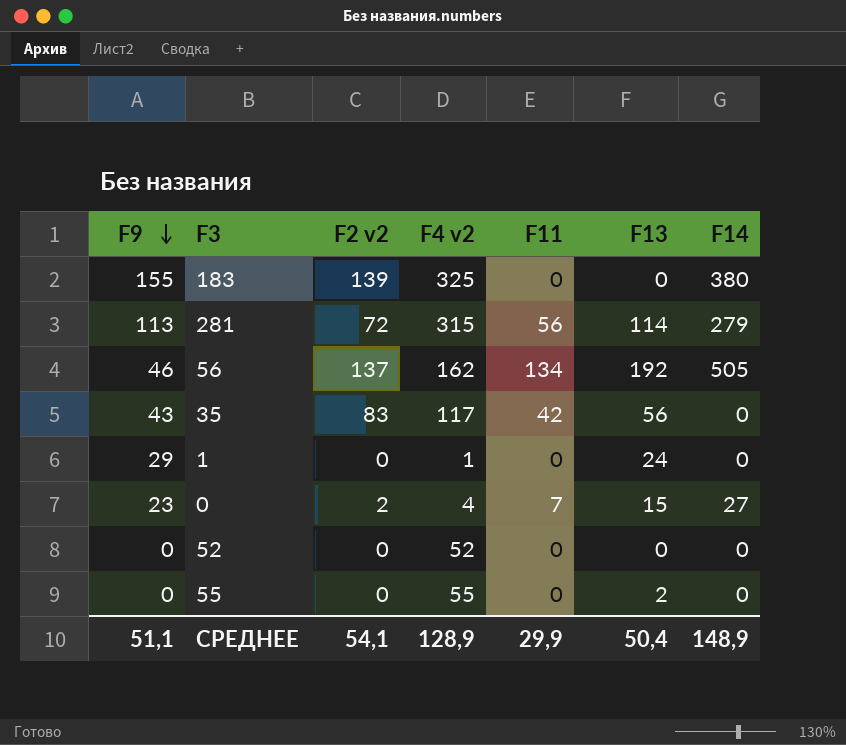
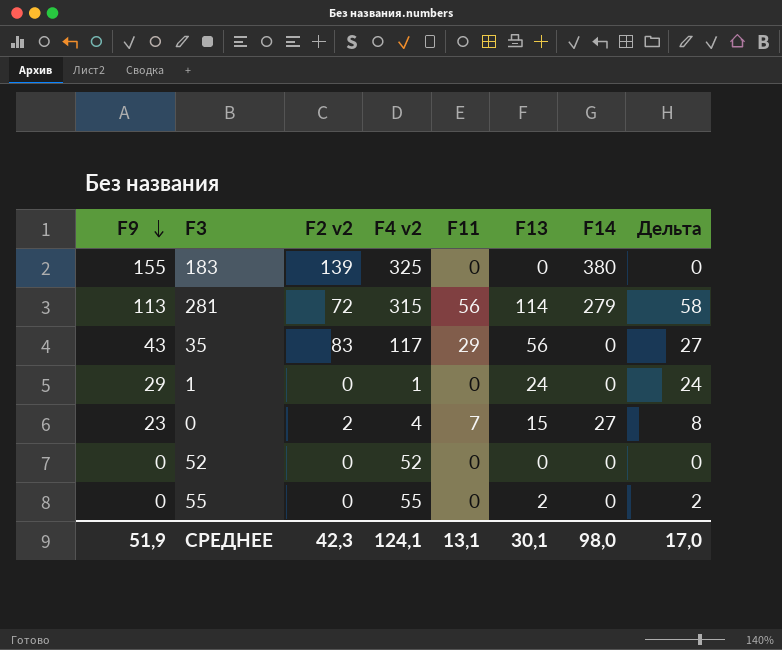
column Дельта | formula: none -> [F13] - [F11]
row 56: 46 | 137 | 162 | 134 | 192 | 505 -> none
35 | F11: 42 -> 29
СРЕДНЕЕ | F9: 51,1 -> 51,9
СРЕДНЕЕ | F2 v2: 54,1 -> 42,3
СРЕДНЕЕ | F4 v2: 128,9 -> 124,1
СРЕДНЕЕ | F11: 29,9 -> 13,1
СРЕДНЕЕ | F13: 50,4 -> 30,1
СРЕДНЕЕ | F14: 148,9 -> 98,0

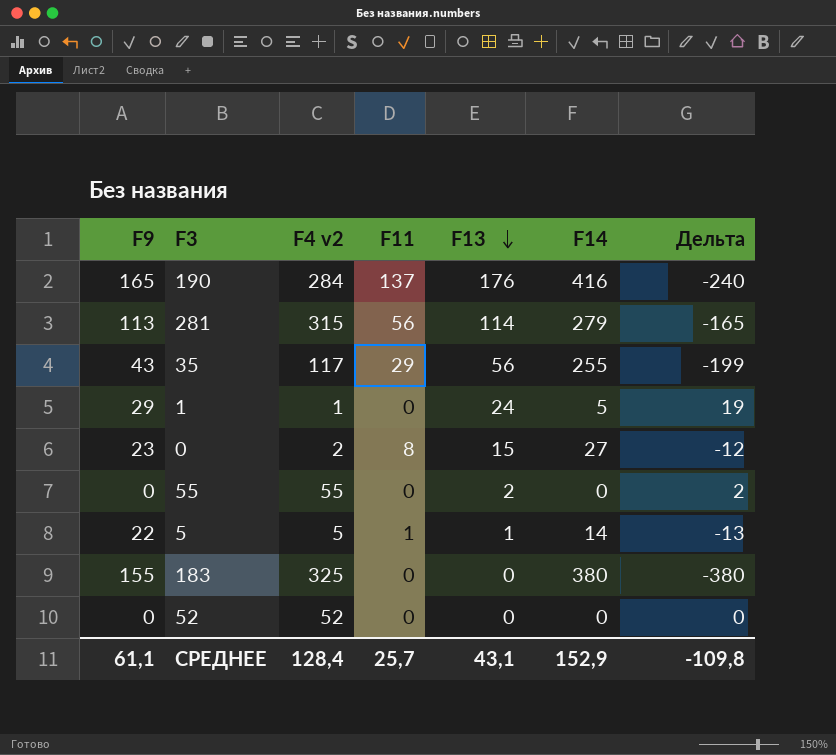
row order: F9 descending -> F13 descending
column F2 v2 | position: 3 -> none
column Дельта | formula: [F13] - [F11] -> [F13] - [F14]
row 190: none -> 165 | 284 | 137 | 176 | 416 | -240
35 | F14: 0 -> 255
1 | F14: 0 -> 5
0 | F4 v2: 4 -> 2
0 | F11: 7 -> 8
row 5: none -> 22 | 5 | 1 | 1 | 14 | -13
СРЕДНЕЕ | F9: 51,9 -> 61,1
СРЕДНЕЕ | F4 v2: 124,1 -> 128,4
СРЕДНЕЕ | F11: 13,1 -> 25,7
СРЕДНЕЕ | F13: 30,1 -> 43,1
СРЕДНЕЕ | F14: 98,0 -> 152,9
СРЕДНЕЕ | Дельта: 17,0 -> -109,8

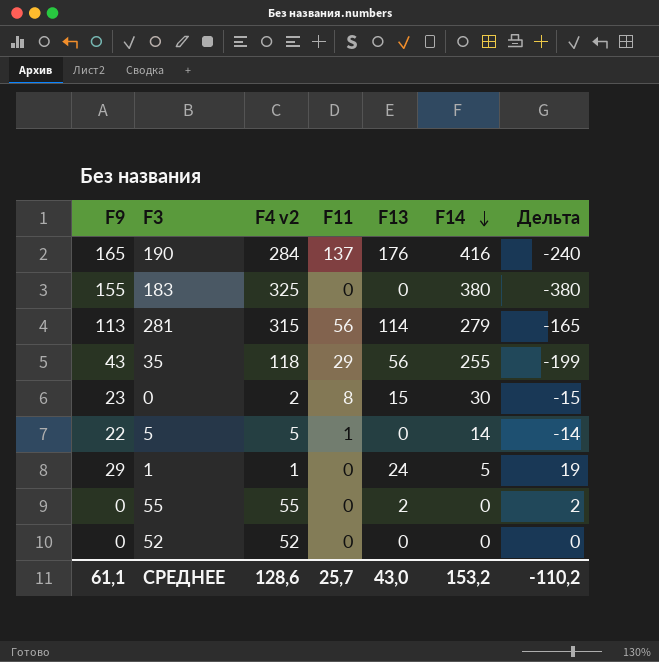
row order: F13 descending -> F14 descending
35 | F4 v2: 117 -> 118
0 | F14: 27 -> 30
0 | Дельта: -12 -> -15
5 | F13: 1 -> 0
5 | Дельта: -13 -> -14
СРЕДНЕЕ | F4 v2: 128,4 -> 128,6
СРЕДНЕЕ | F13: 43,1 -> 43,0
СРЕДНЕЕ | F14: 152,9 -> 153,2
СРЕДНЕЕ | Дельта: -109,8 -> -110,2

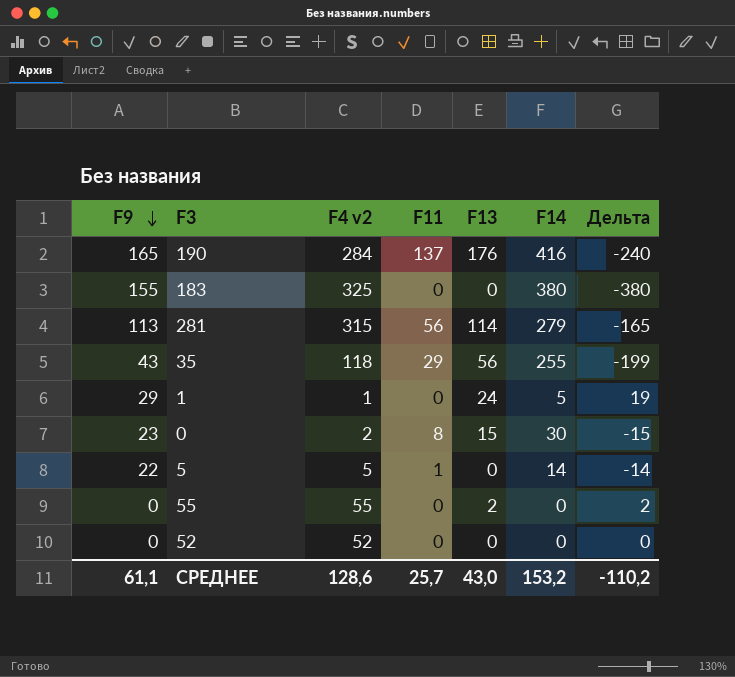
row order: F14 descending -> F9 descending

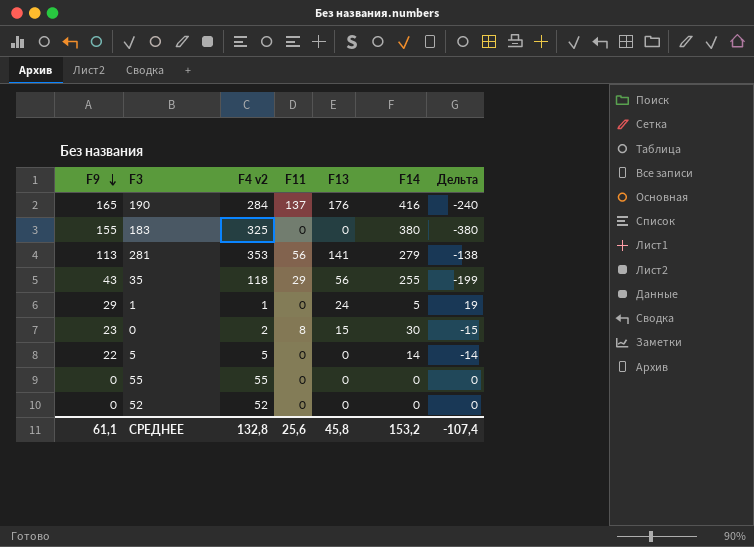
281 | F4 v2: 315 -> 353
281 | F13: 114 -> 141
281 | Дельта: -165 -> -138
5 | F11: 1 -> 0
55 | F13: 2 -> 0
55 | Дельта: 2 -> 0
СРЕДНЕЕ | F4 v2: 128,6 -> 132,8
СРЕДНЕЕ | F11: 25,7 -> 25,6
СРЕДНЕЕ | F13: 43,0 -> 45,8
СРЕДНЕЕ | Дельта: -110,2 -> -107,4

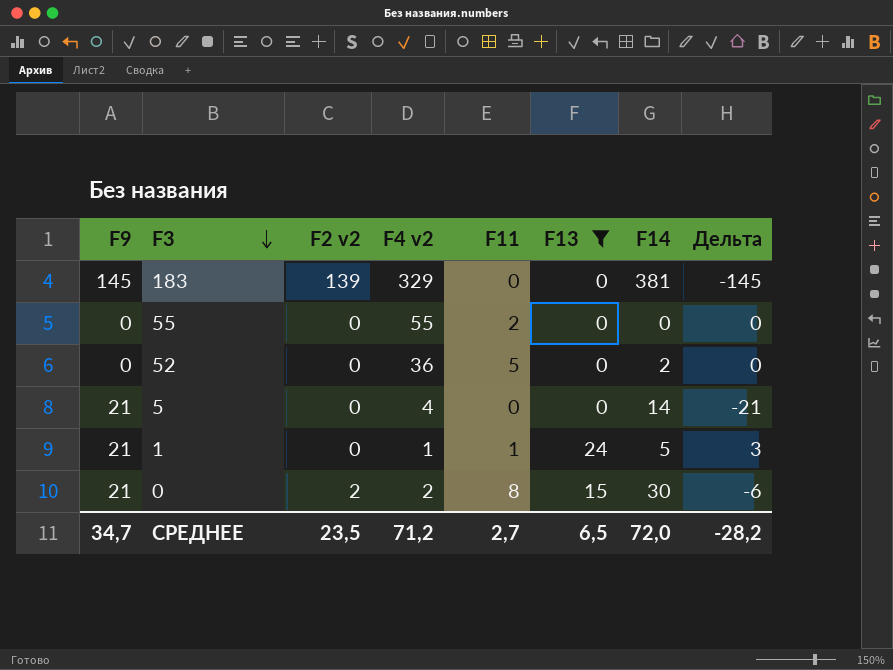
filter: none -> F13 <= 24
row order: F9 descending -> F3 descending
column F2 v2 | position: none -> 3
column Дельта | formula: [F13] - [F14] -> [F13] - [F9]
183 | F9: 155 -> 145
183 | F4 v2: 325 -> 329
183 | F14: 380 -> 381
55 | F11: 0 -> 2
52 | F4 v2: 52 -> 36
52 | F11: 0 -> 5
52 | F14: 0 -> 2
5 | F9: 22 -> 21
5 | F4 v2: 5 -> 4
1 | F9: 29 -> 21
1 | F11: 0 -> 1
0 | F9: 23 -> 21
СРЕДНЕЕ | F9: 61,1 -> 34,7
СРЕДНЕЕ | F4 v2: 132,8 -> 71,2
СРЕДНЕЕ | F11: 25,6 -> 2,7
СРЕДНЕЕ | F13: 45,8 -> 6,5
СРЕДНЕЕ | F14: 153,2 -> 72,0
СРЕДНЕЕ | Дельта: -107,4 -> -28,2

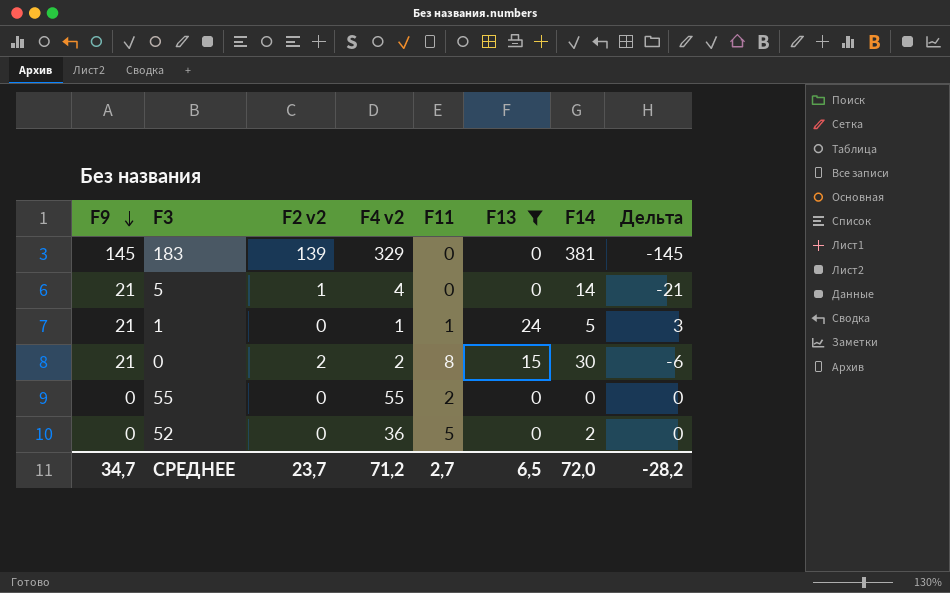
row order: F3 descending -> F9 descending
5 | F2 v2: 0 -> 1
СРЕДНЕЕ | F2 v2: 23,5 -> 23,7

